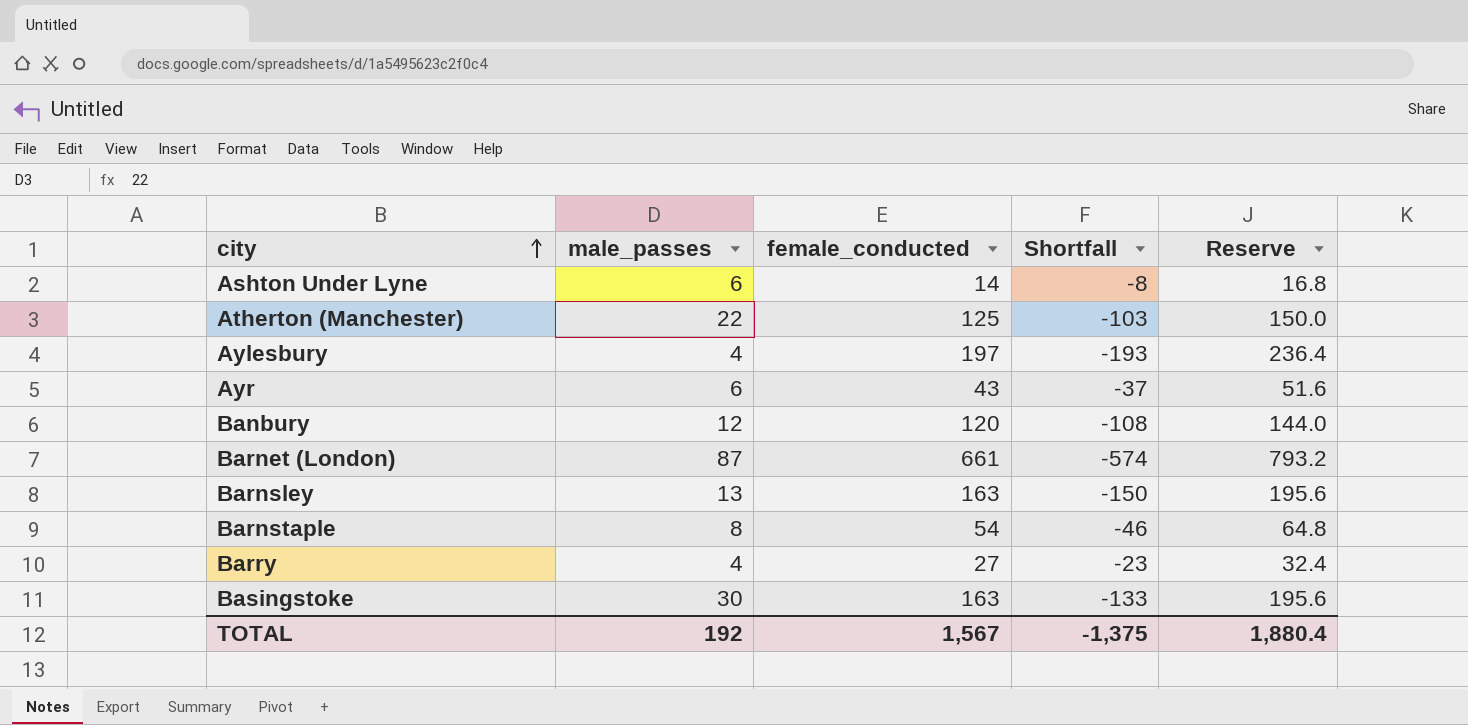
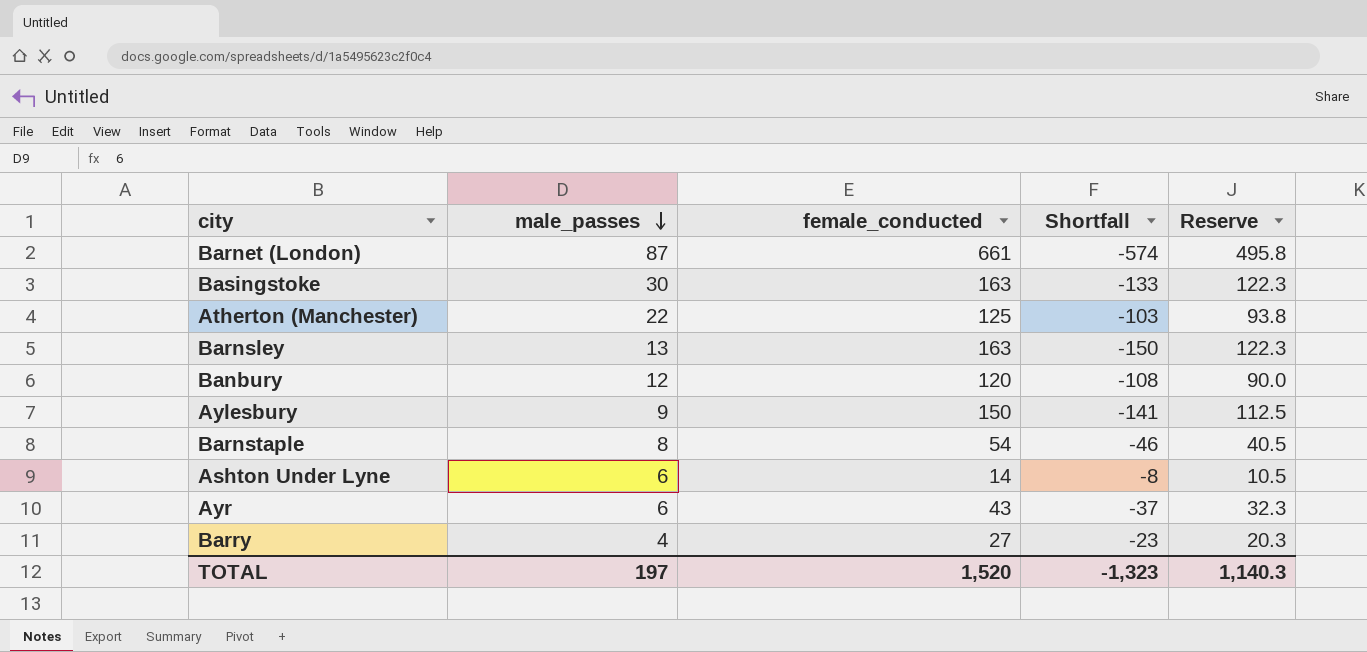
row order: city ascending -> male_passes descending
column Reserve | formula: [female_conducted] * 1.2 -> [female_conducted] * 0.75
Aylesbury | male_passes: 4 -> 9
Aylesbury | female_conducted: 197 -> 150
Aylesbury | Shortfall: -193 -> -141
TOTAL | male_passes: 192 -> 197
TOTAL | female_conducted: 1,567 -> 1,520
TOTAL | Shortfall: -1,375 -> -1,323
TOTAL | Reserve: 1,880.4 -> 1,140.3

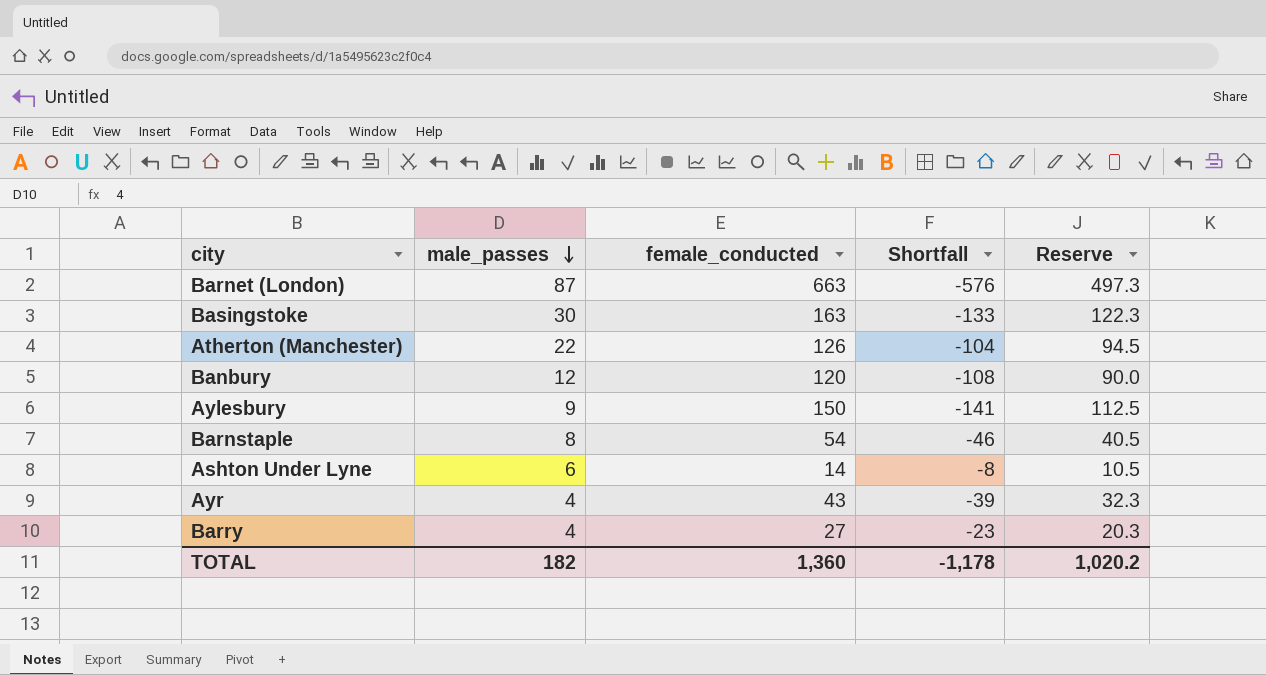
row Barnsley: 13 | 163 | -150 | 122.3 -> none
Barnet (London) | female_conducted: 661 -> 663
Barnet (London) | Shortfall: -574 -> -576
Barnet (London) | Reserve: 495.8 -> 497.3
Atherton (Manchester) | female_conducted: 125 -> 126
Atherton (Manchester) | Shortfall: -103 -> -104
Atherton (Manchester) | Reserve: 93.8 -> 94.5
Ayr | male_passes: 6 -> 4
Ayr | Shortfall: -37 -> -39
TOTAL | male_passes: 197 -> 182
TOTAL | female_conducted: 1,520 -> 1,360
TOTAL | Shortfall: -1,323 -> -1,178
TOTAL | Reserve: 1,140.3 -> 1,020.2

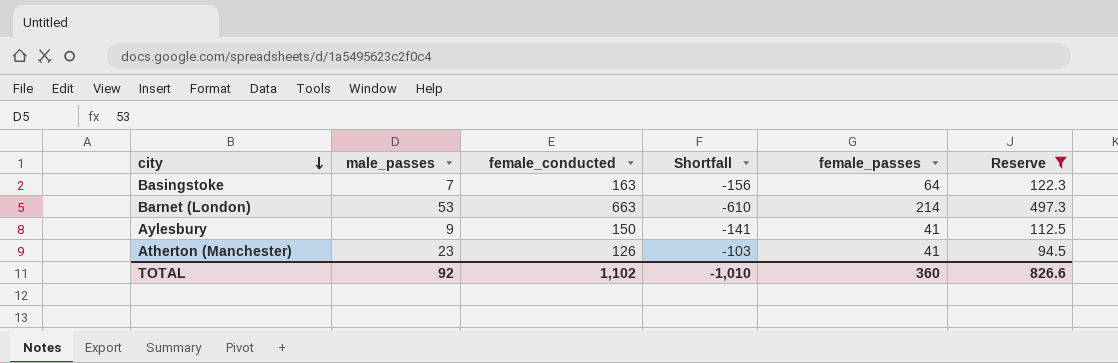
filter: none -> Reserve >= 94.5
row order: male_passes descending -> city descending
column female_passes | position: none -> 5
Basingstoke | male_passes: 30 -> 7
Basingstoke | Shortfall: -133 -> -156
Barnet (London) | male_passes: 87 -> 53
Barnet (London) | Shortfall: -576 -> -610
Atherton (Manchester) | male_passes: 22 -> 23
Atherton (Manchester) | Shortfall: -104 -> -103
TOTAL | male_passes: 182 -> 92
TOTAL | female_conducted: 1,360 -> 1,102
TOTAL | Shortfall: -1,178 -> -1,010
TOTAL | Reserve: 1,020.2 -> 826.6

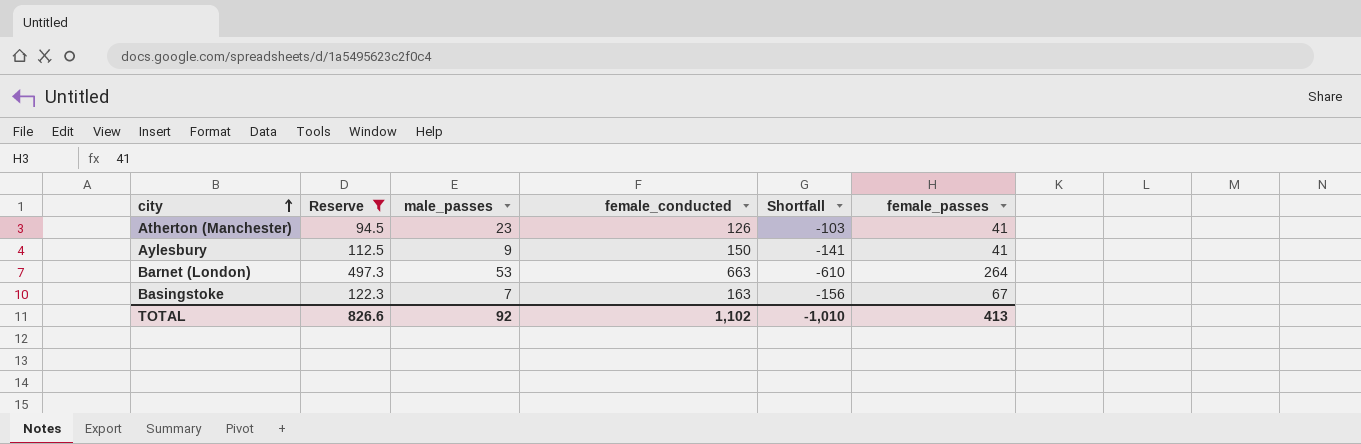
row order: city descending -> city ascending
column Reserve | position: 6 -> 2
Barnet (London) | female_passes: 214 -> 264
Basingstoke | female_passes: 64 -> 67
TOTAL | female_passes: 360 -> 413

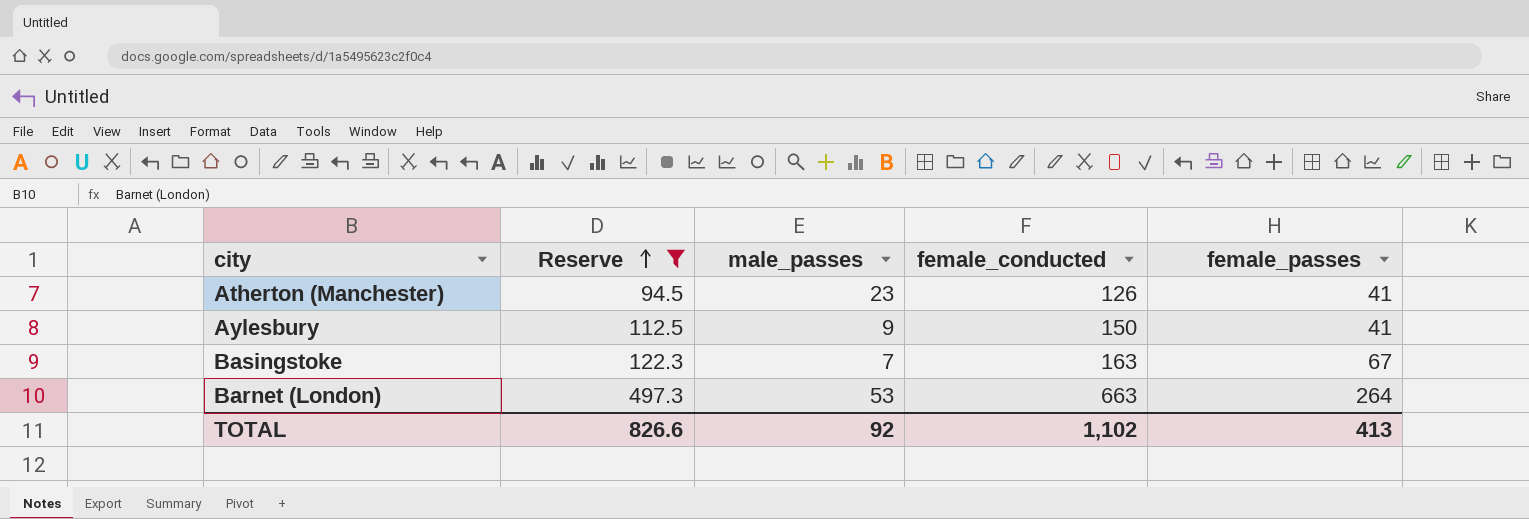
row order: city ascending -> Reserve ascending
column Shortfall | formula: [male_passes] - [female_conducted] -> none

